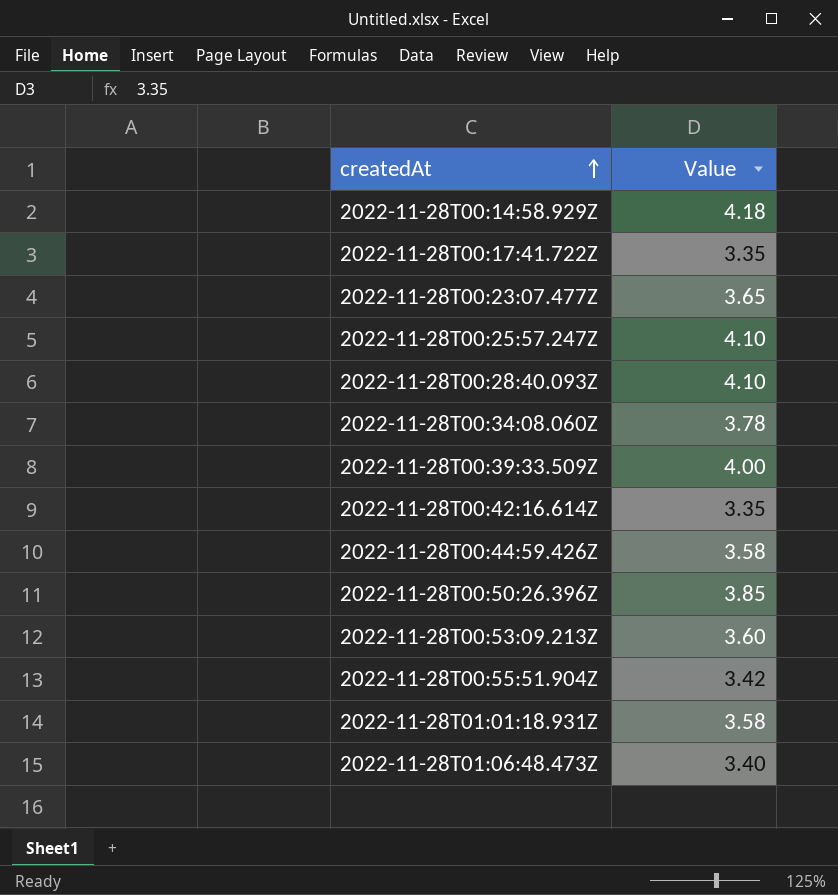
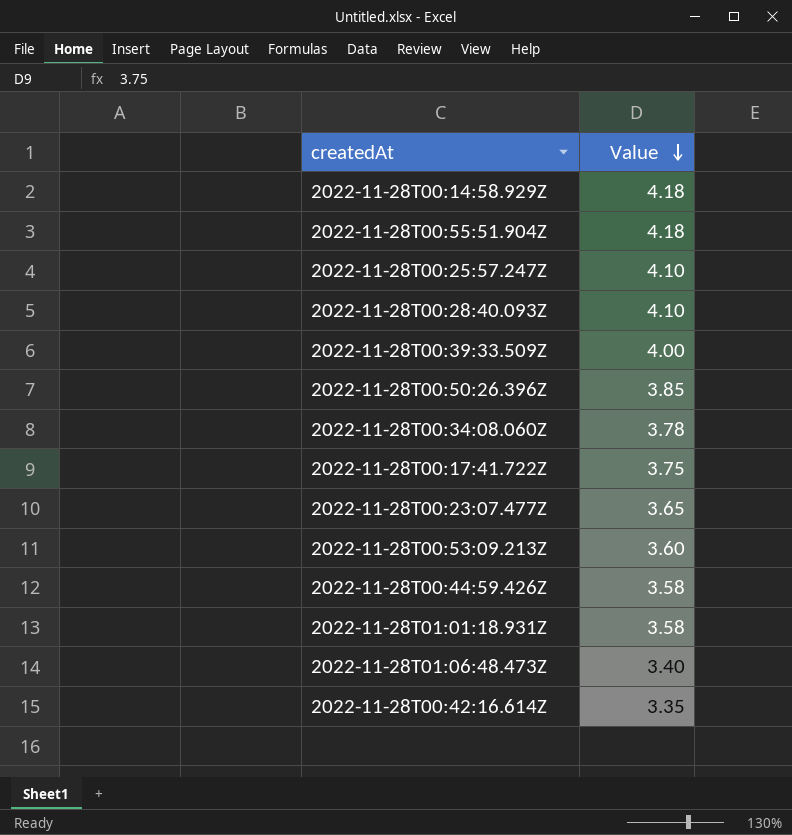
row order: createdAt ascending -> Value descending
2022-11-28T00:55:51.904Z | Value: 3.42 -> 4.18
2022-11-28T00:17:41.722Z | Value: 3.35 -> 3.75

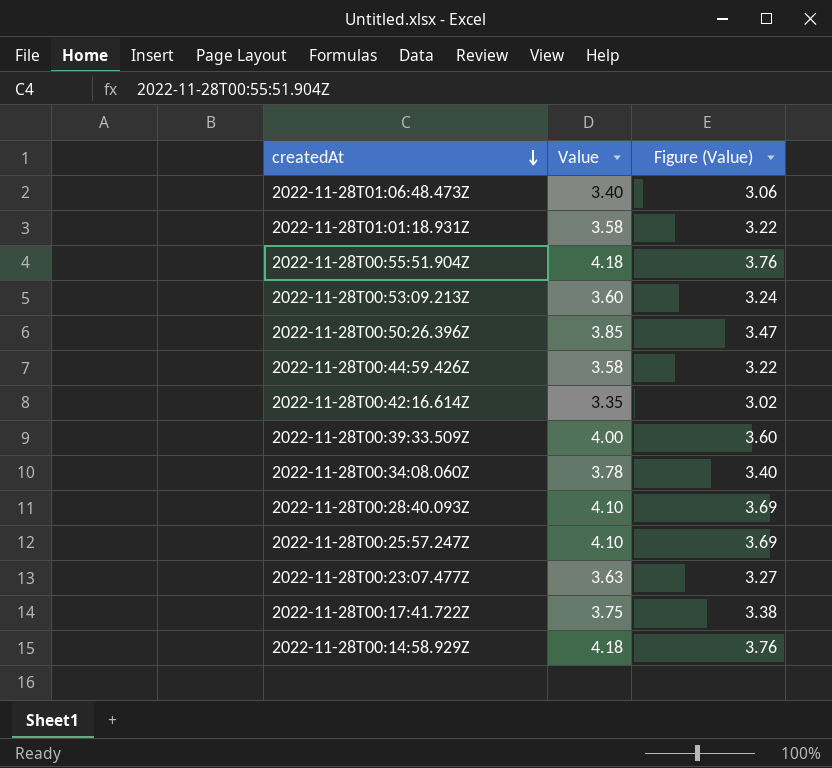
row order: Value descending -> createdAt descending
column Figure (Value) | formula: none -> [Value] * 0.9
2022-11-28T00:23:07.477Z | Value: 3.65 -> 3.63

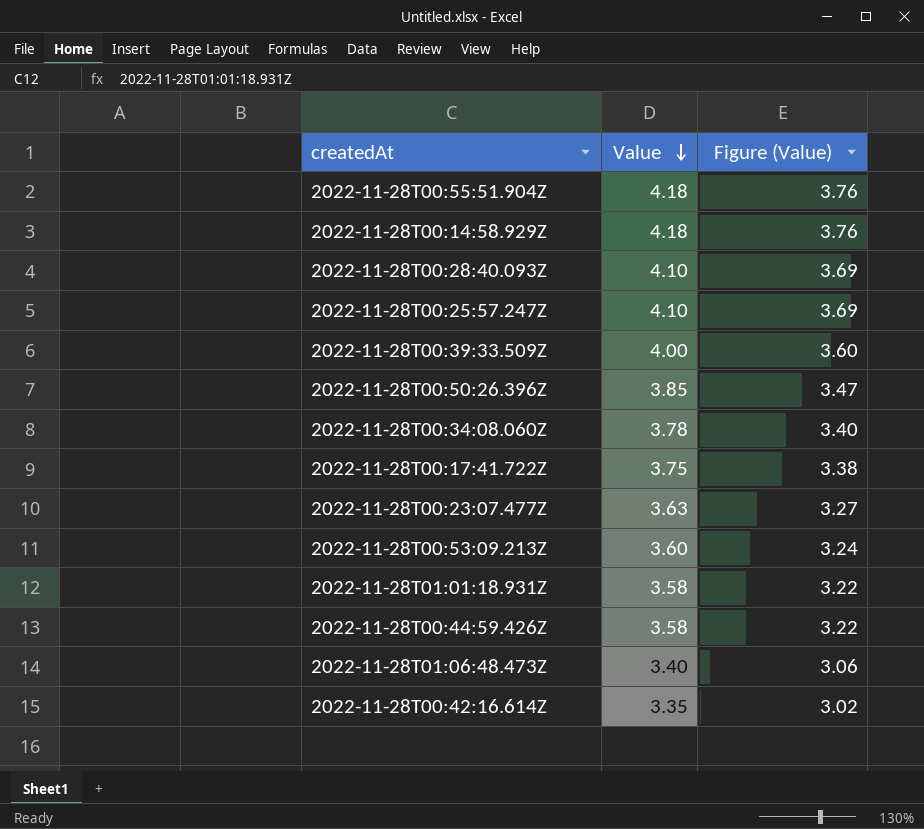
row order: createdAt descending -> Value descending

